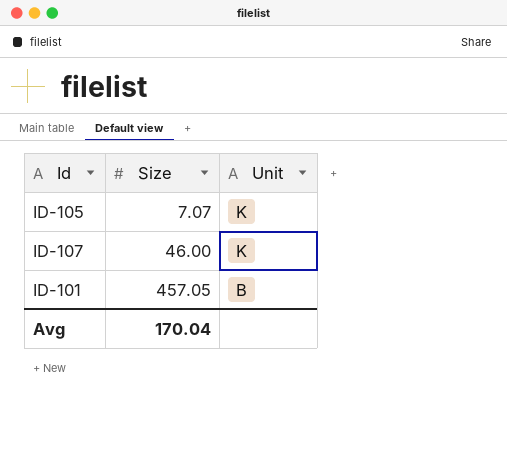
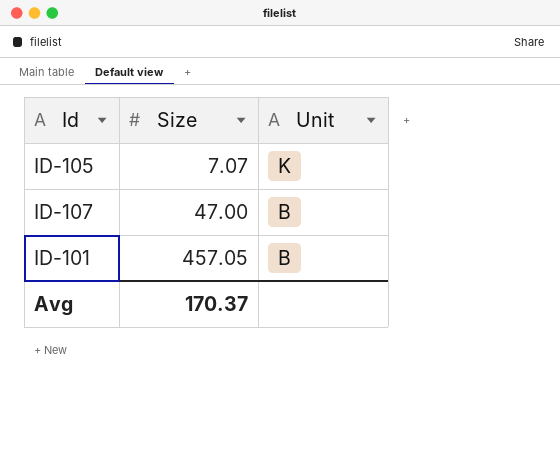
ID-107 | Size: 46.00 -> 47.00
ID-107 | Unit: K -> B
Avg | Size: 170.04 -> 170.37

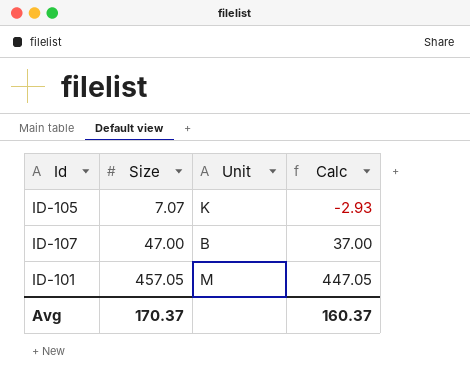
column Calc | formula: none -> [Size] - 10
ID-101 | Unit: B -> M

